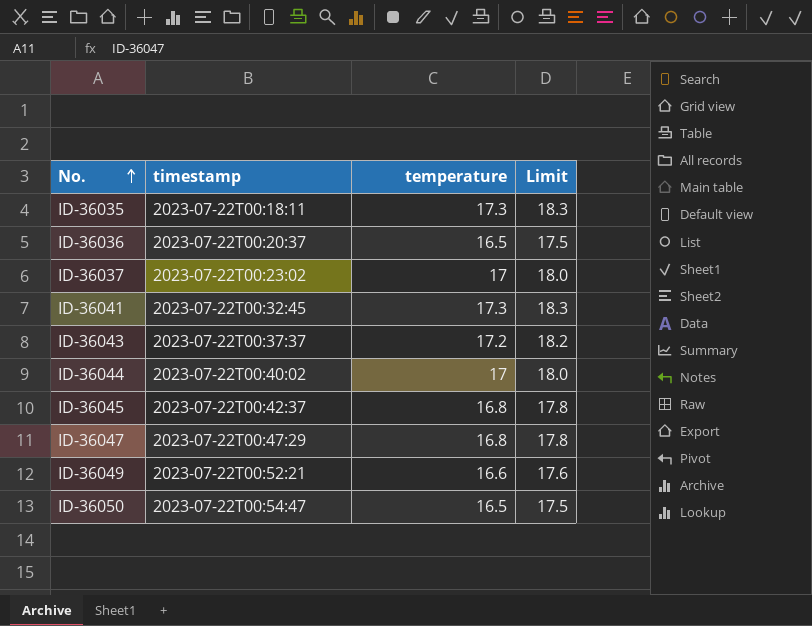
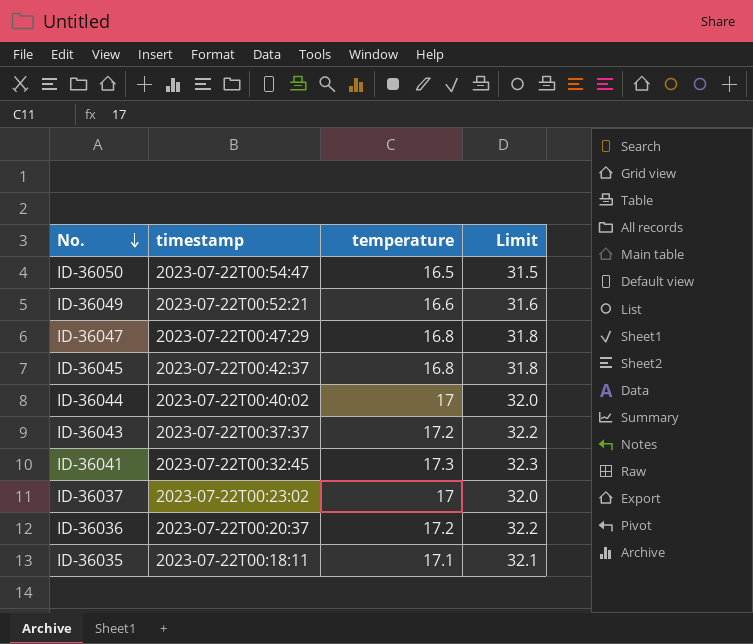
row order: No. ascending -> No. descending
column Limit | formula: [temperature] + 1 -> [temperature] + 15
ID-36036 | temperature: 16.5 -> 17.2
ID-36035 | temperature: 17.3 -> 17.1

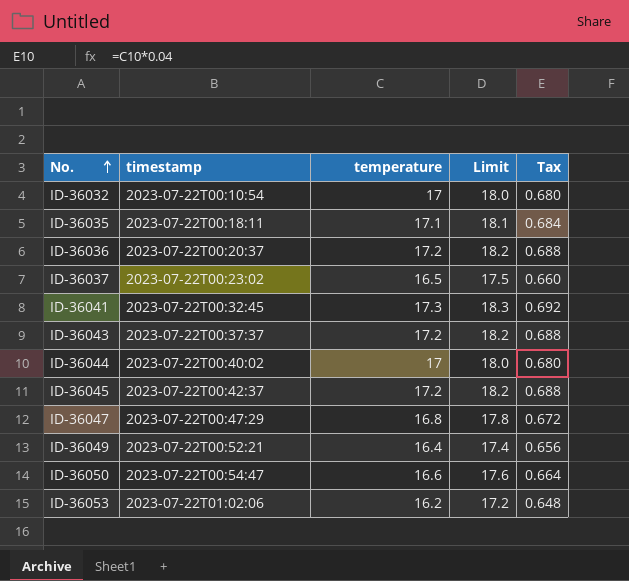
row order: No. descending -> No. ascending
column Limit | formula: [temperature] + 15 -> [temperature] + 1
column Tax | formula: none -> [temperature] * 0.04
row ID-36032: none -> 2023-07-22T00:10:54 | 17 | 18.0 | 0.680
ID-36037 | temperature: 17 -> 16.5
ID-36045 | temperature: 16.8 -> 17.2
ID-36049 | temperature: 16.6 -> 16.4
ID-36050 | temperature: 16.5 -> 16.6
row ID-36053: none -> 2023-07-22T01:02:06 | 16.2 | 17.2 | 0.648

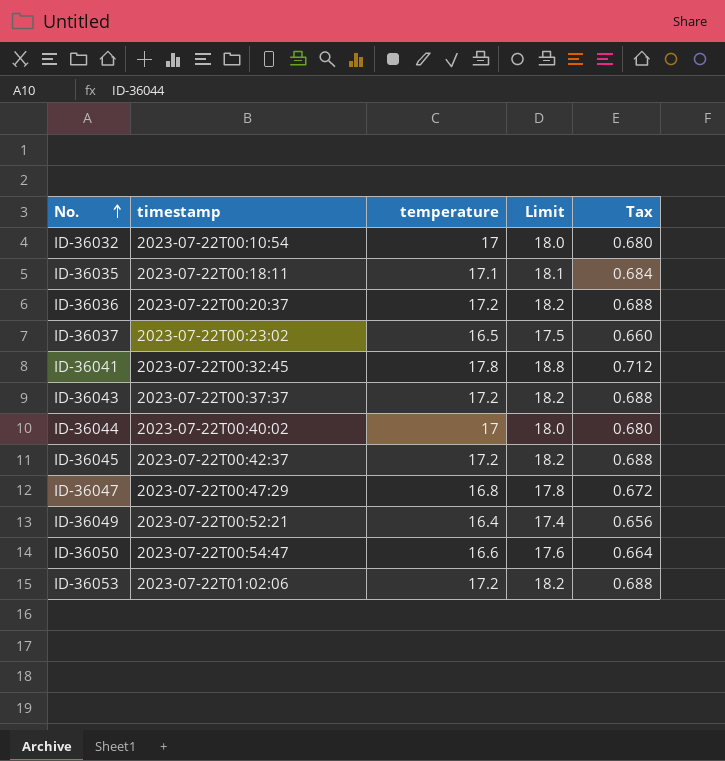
ID-36041 | temperature: 17.3 -> 17.8
ID-36041 | Limit: 18.3 -> 18.8
ID-36041 | Tax: 0.692 -> 0.712
ID-36053 | temperature: 16.2 -> 17.2
ID-36053 | Limit: 17.2 -> 18.2
ID-36053 | Tax: 0.648 -> 0.688

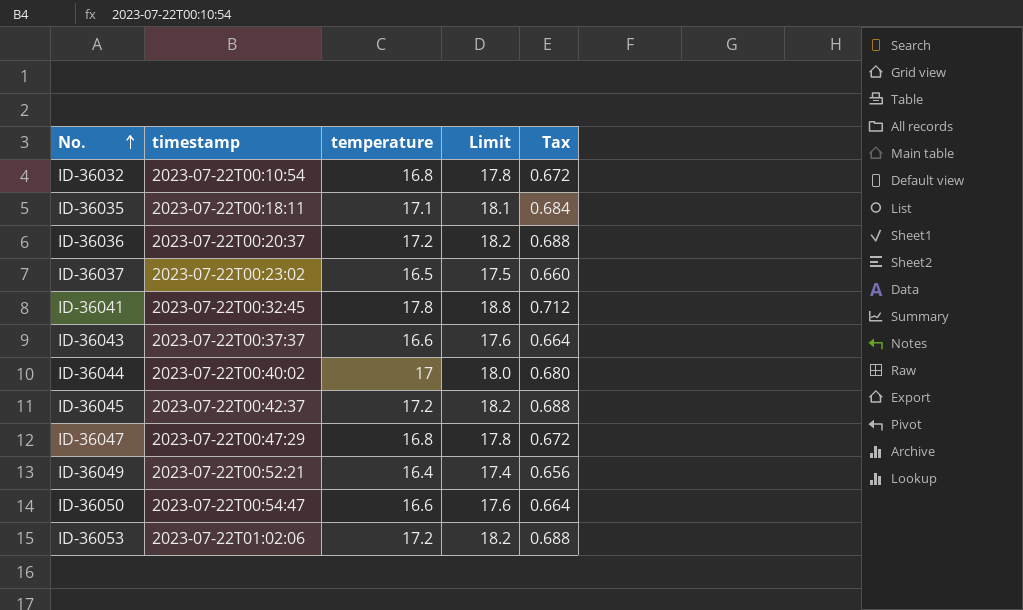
ID-36032 | temperature: 17 -> 16.8
ID-36032 | Limit: 18.0 -> 17.8
ID-36032 | Tax: 0.680 -> 0.672
ID-36043 | temperature: 17.2 -> 16.6
ID-36043 | Limit: 18.2 -> 17.6
ID-36043 | Tax: 0.688 -> 0.664

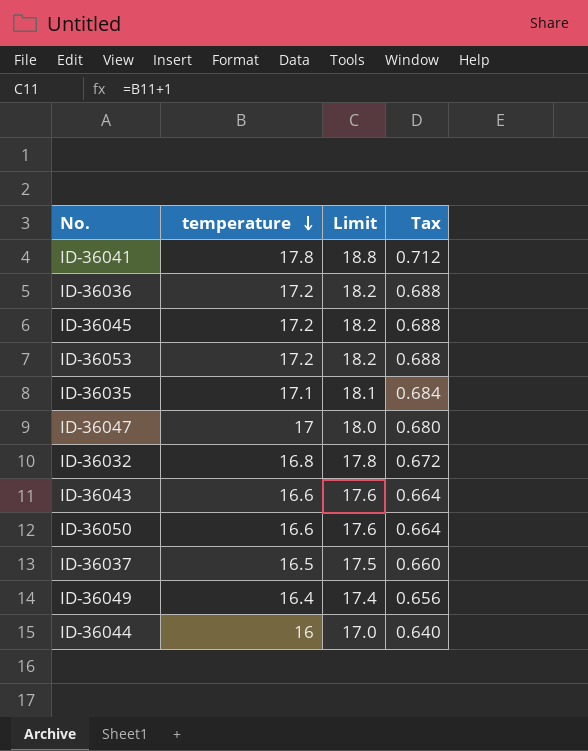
row order: No. ascending -> temperature descending
column timestamp | position: 2 -> none
ID-36047 | temperature: 16.8 -> 17
ID-36047 | Limit: 17.8 -> 18.0
ID-36047 | Tax: 0.672 -> 0.680
ID-36044 | temperature: 17 -> 16
ID-36044 | Limit: 18.0 -> 17.0
ID-36044 | Tax: 0.680 -> 0.640

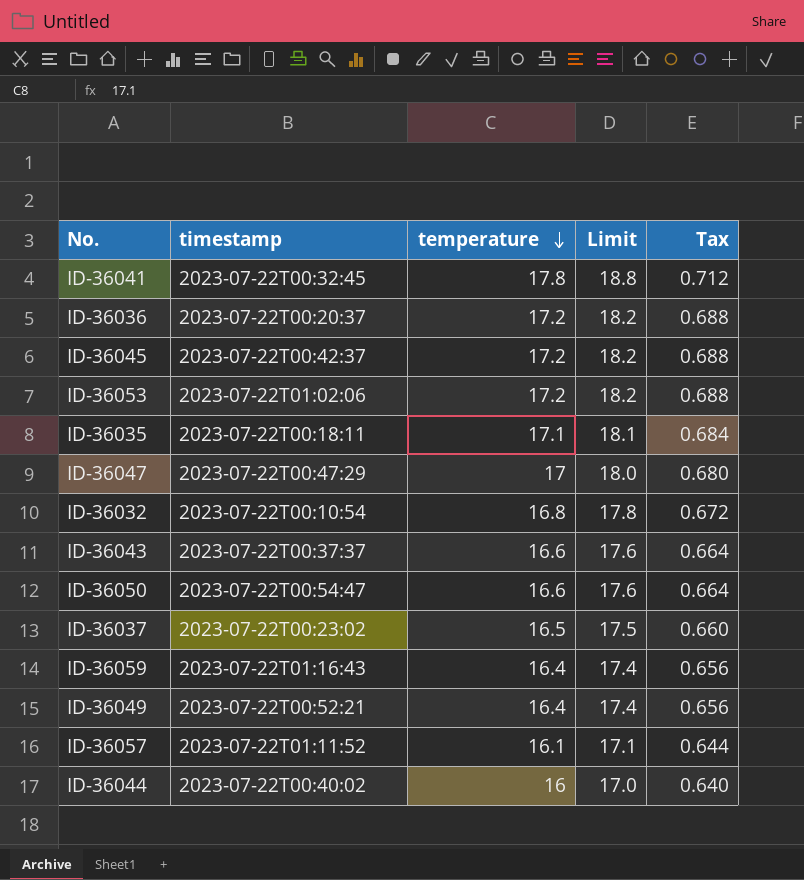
column timestamp | position: none -> 2
row ID-36059: none -> 2023-07-22T01:16:43 | 16.4 | 17.4 | 0.656
row ID-36057: none -> 2023-07-22T01:11:52 | 16.1 | 17.1 | 0.644

